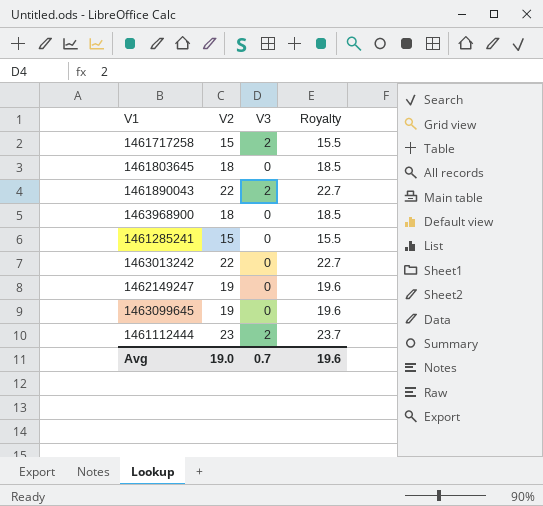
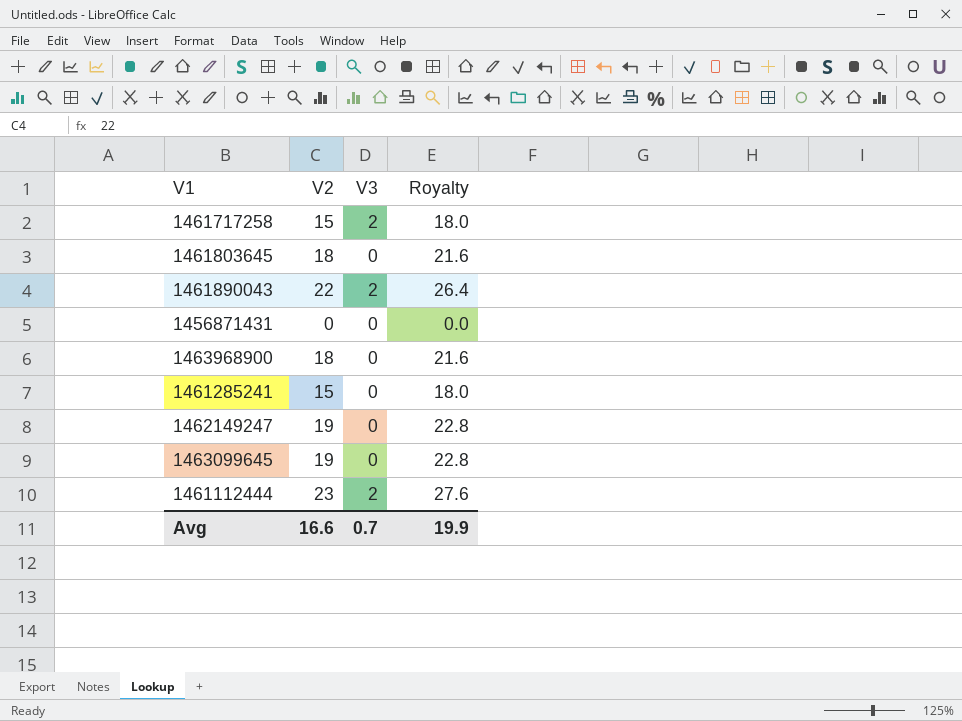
column Royalty | formula: [V2] * 1.03 -> [V2] * 1.2
row 1463013242: 22 | 0 | 22.7 -> none
row 1456871431: none -> 0 | 0 | 0.0
Avg | V2: 19.0 -> 16.6
Avg | Royalty: 19.6 -> 19.9

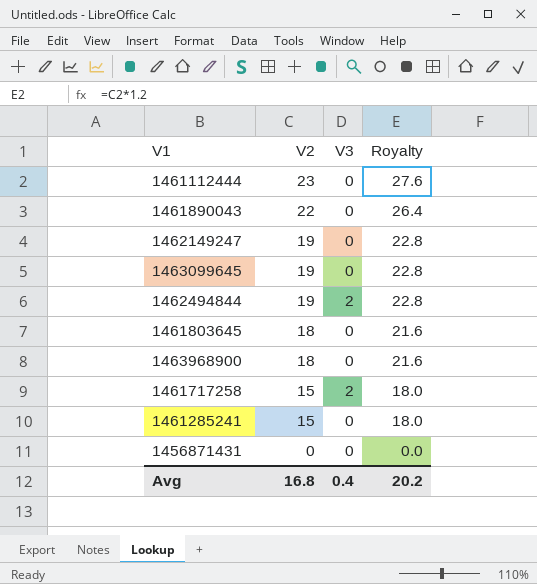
row order: none -> V2 descending
1461112444 | V3: 2 -> 0
1461890043 | V3: 2 -> 0
row 1462494844: none -> 19 | 2 | 22.8
Avg | V2: 16.6 -> 16.8
Avg | V3: 0.7 -> 0.4
Avg | Royalty: 19.9 -> 20.2

